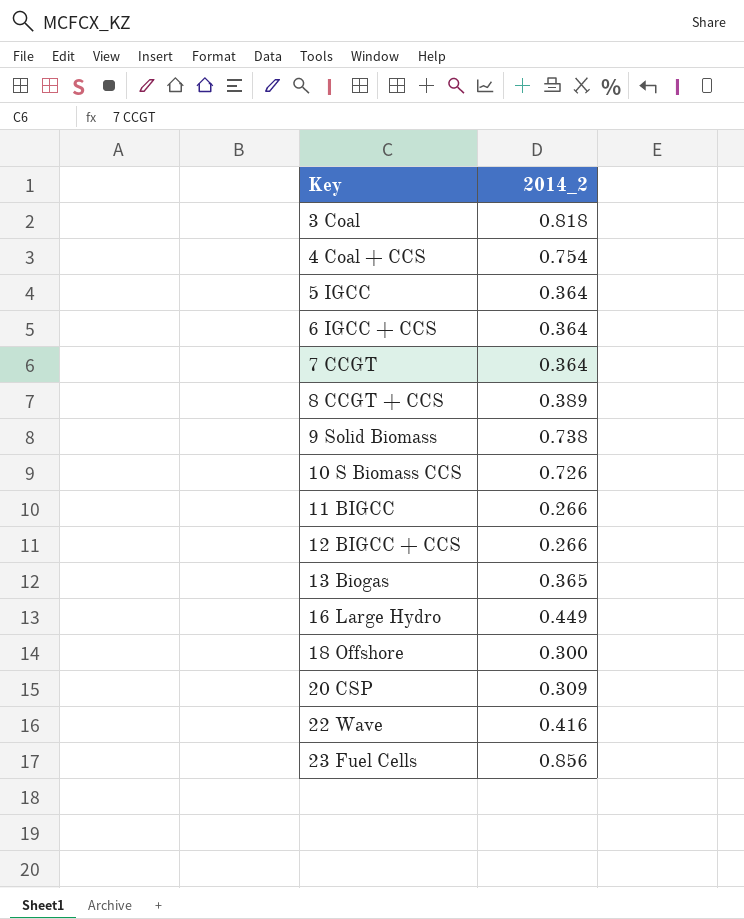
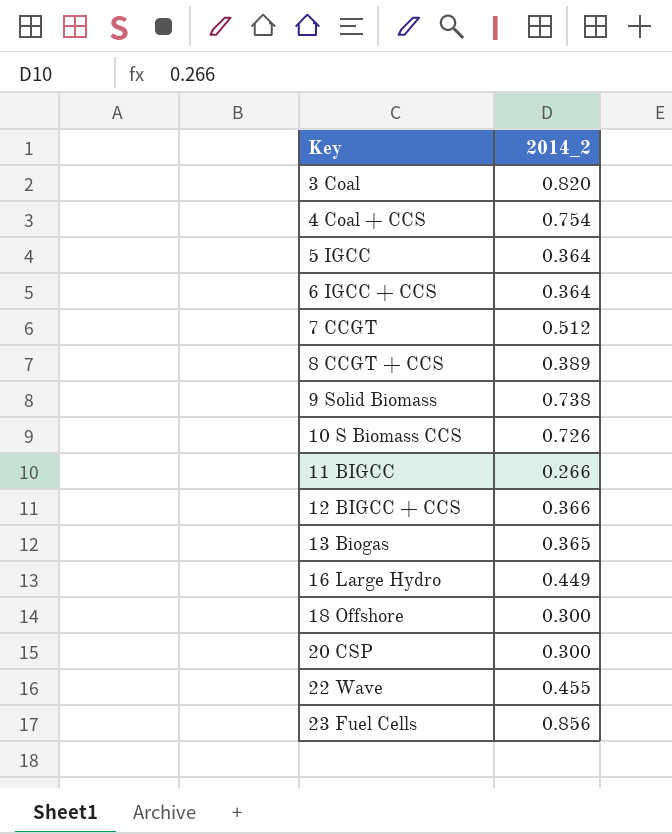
3 Coal | 2014_2: 0.818 -> 0.820
7 CCGT | 2014_2: 0.364 -> 0.512
12 BIGCC + CCS | 2014_2: 0.266 -> 0.366
20 CSP | 2014_2: 0.309 -> 0.300
22 Wave | 2014_2: 0.416 -> 0.455

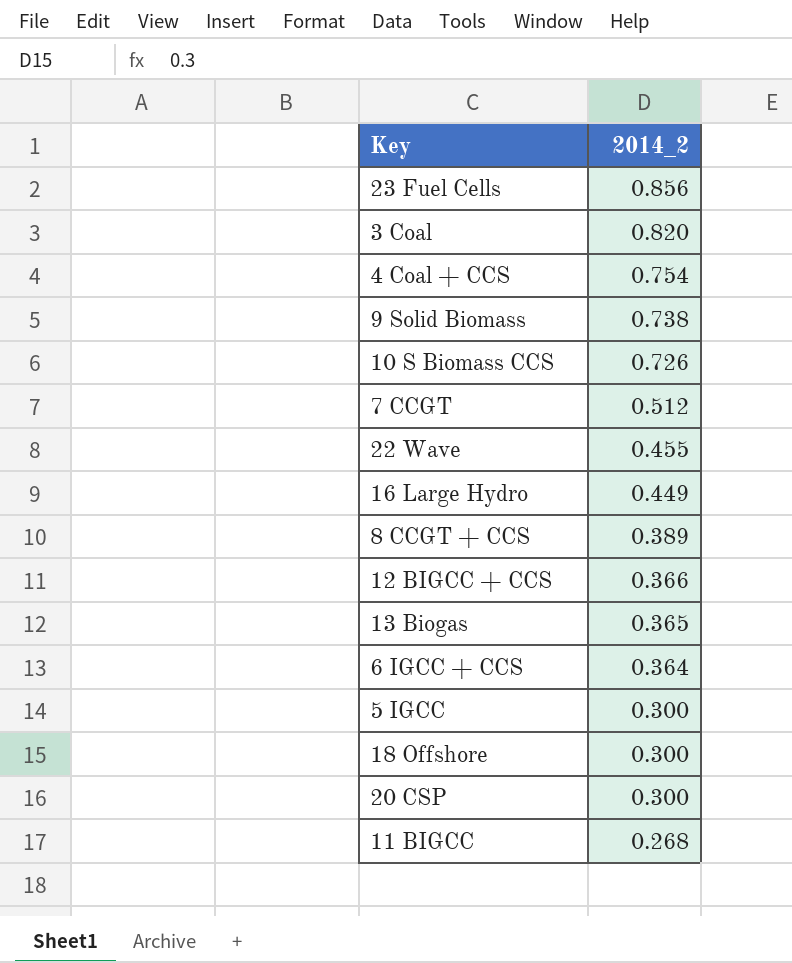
row order: Key ascending -> 2014_2 descending
5 IGCC | 2014_2: 0.364 -> 0.300
11 BIGCC | 2014_2: 0.266 -> 0.268

